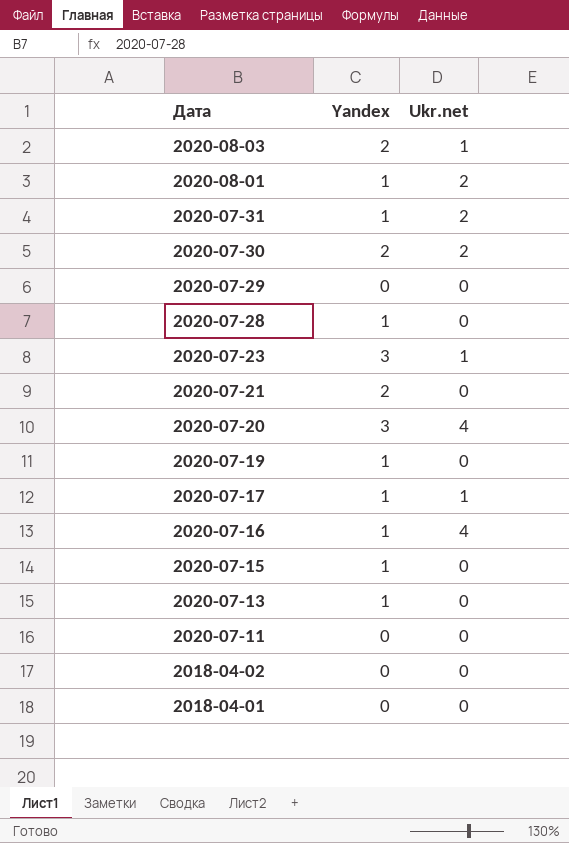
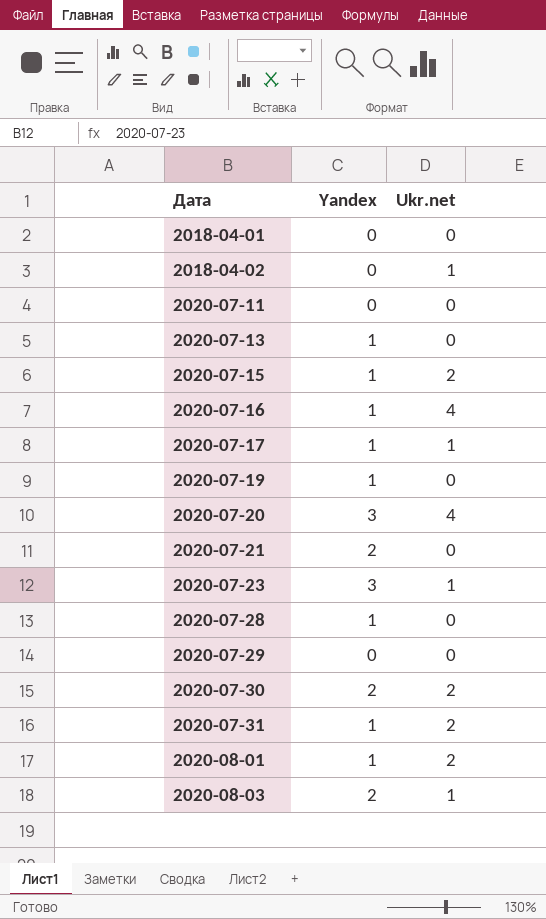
row order: Дата descending -> Дата ascending
2018-04-02 | Ukr.net: 0 -> 1
2020-07-15 | Ukr.net: 0 -> 2

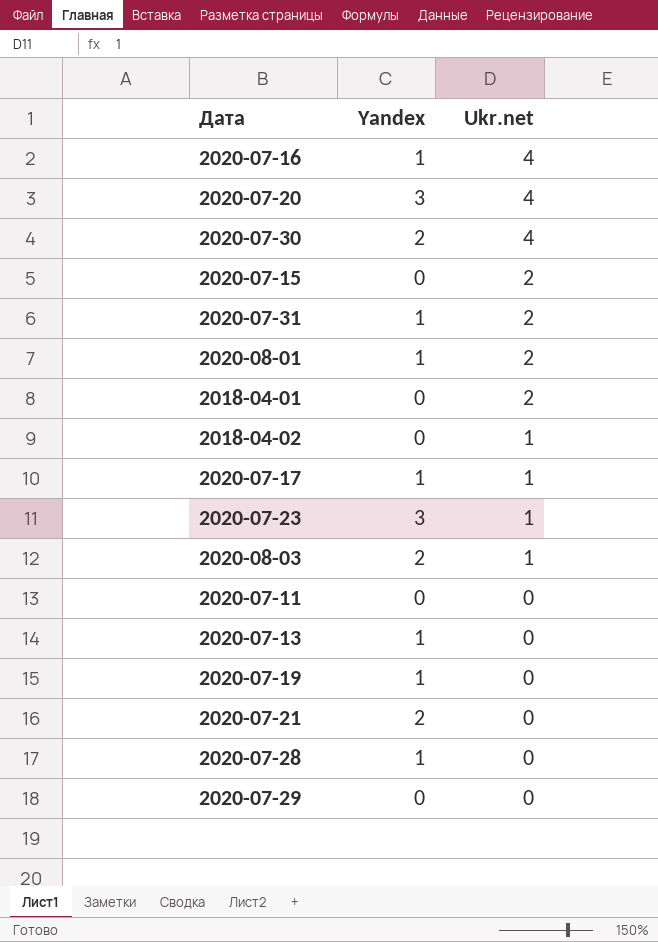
row order: Дата ascending -> Ukr.net descending
2020-07-30 | Ukr.net: 2 -> 4
2020-07-15 | Yandex: 1 -> 0
2018-04-01 | Ukr.net: 0 -> 2

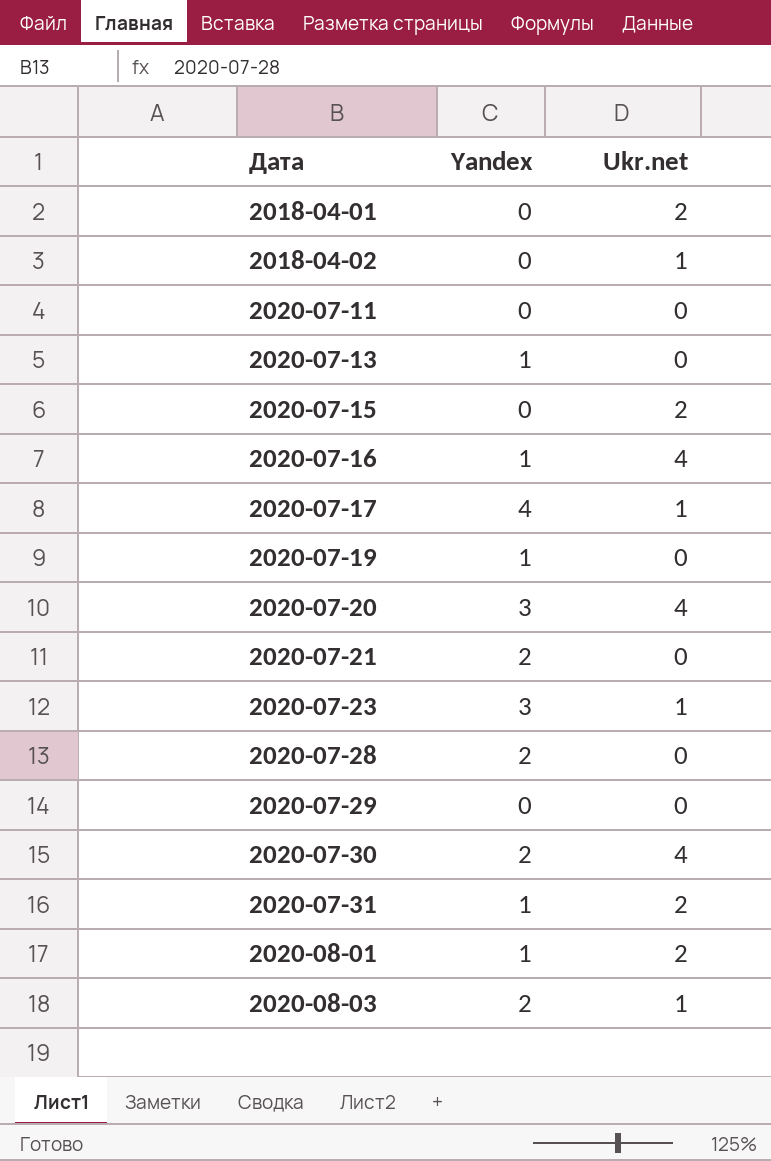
row order: Ukr.net descending -> Дата ascending
2020-07-17 | Yandex: 1 -> 4
2020-07-28 | Yandex: 1 -> 2

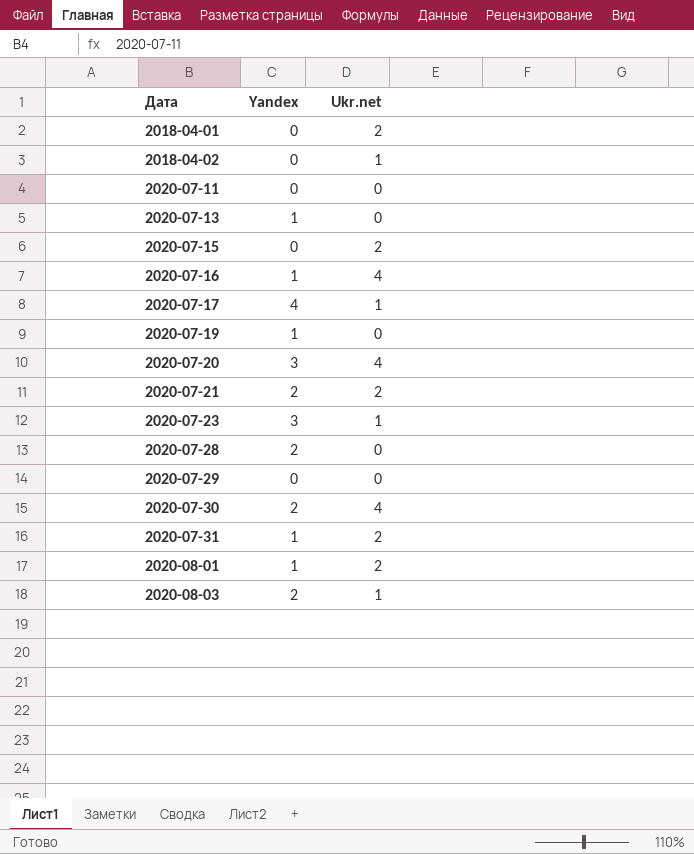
2020-07-21 | Ukr.net: 0 -> 2

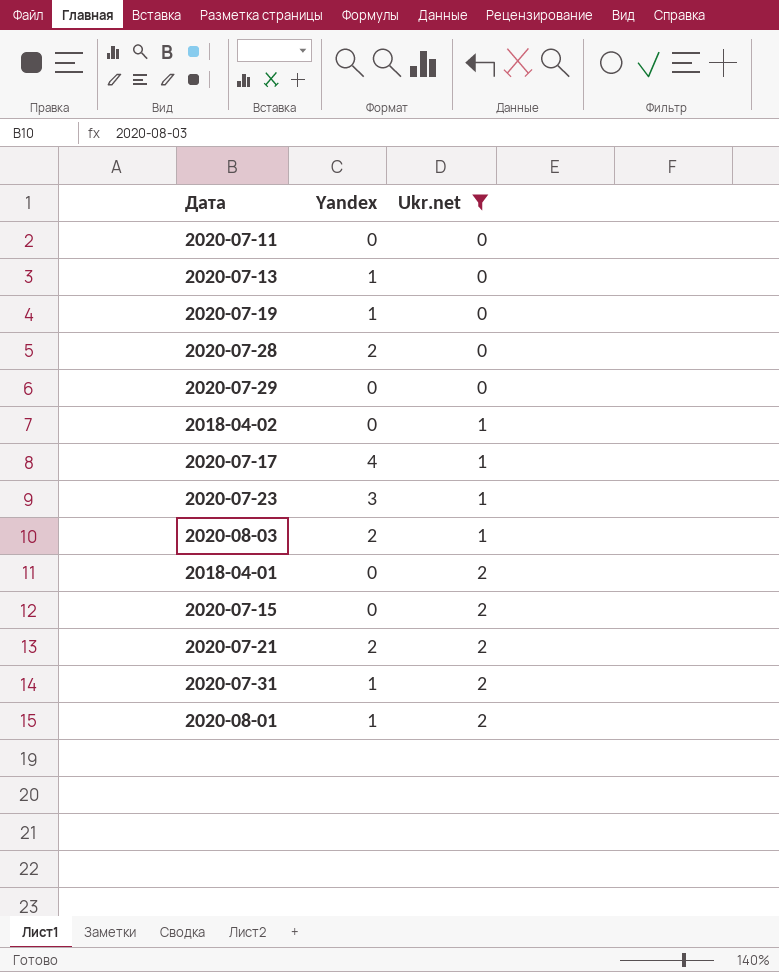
filter: none -> Ukr.net != 4
row order: Дата ascending -> Ukr.net ascending

